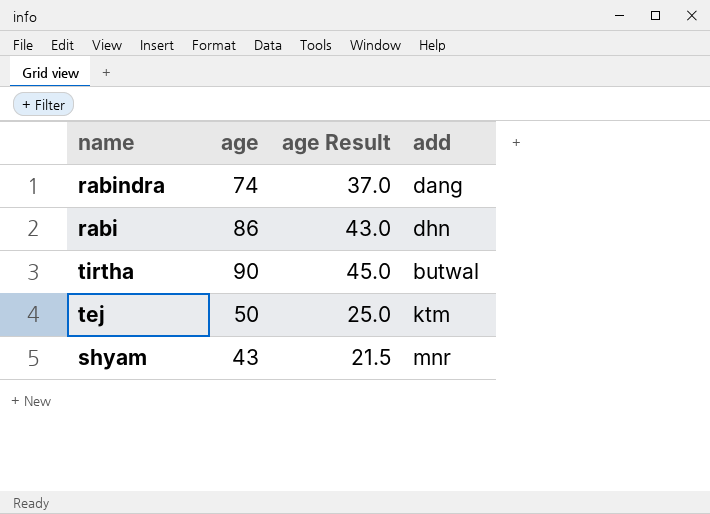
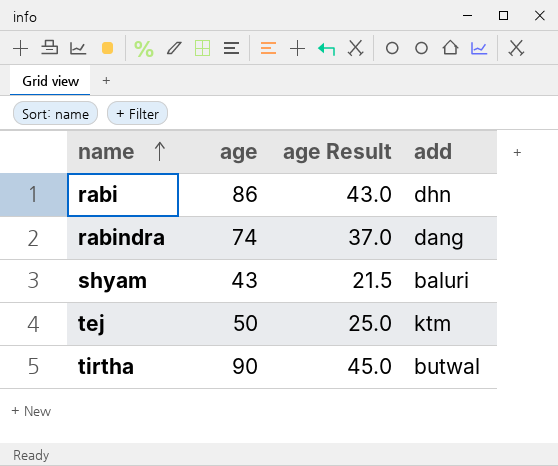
row order: none -> name ascending
shyam | add: mnr -> baluri

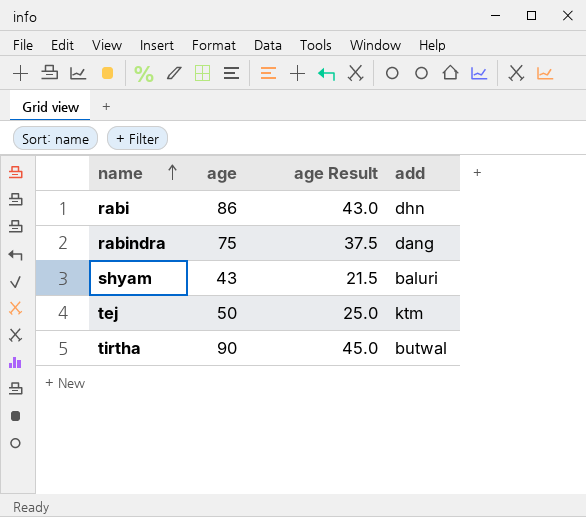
rabindra | age: 74 -> 75
rabindra | age Result: 37.0 -> 37.5

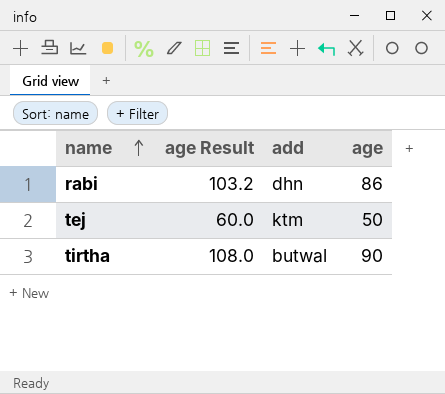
column age Result | formula: [age] * 0.5 -> [age] * 1.2
column age | position: 2 -> 4
row rabindra: 75 | 37.5 | dang -> none
row shyam: 43 | 21.5 | baluri -> none

